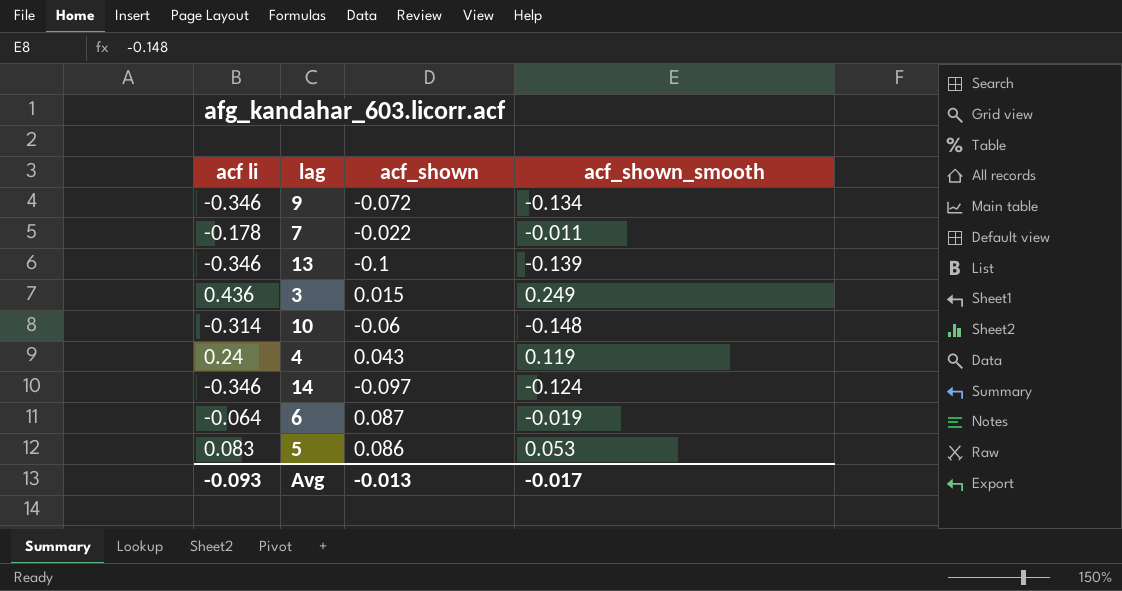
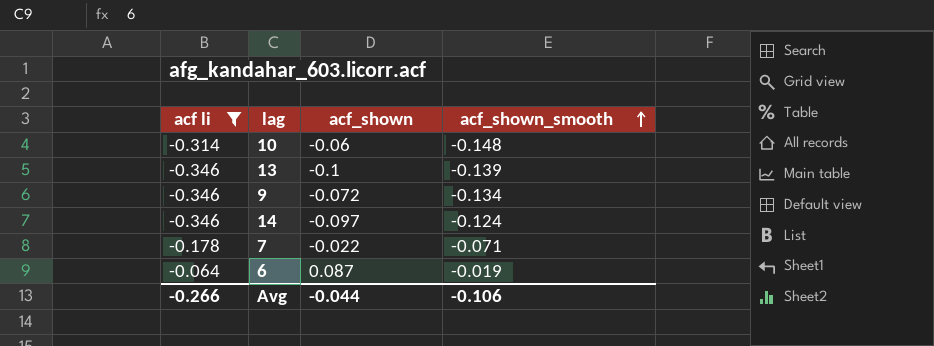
filter: none -> acf li <= -0.064
row order: none -> acf_shown_smooth ascending
7 | acf_shown_smooth: -0.011 -> -0.071
Avg | acf li: -0.093 -> -0.266
Avg | acf_shown: -0.013 -> -0.044
Avg | acf_shown_smooth: -0.017 -> -0.106

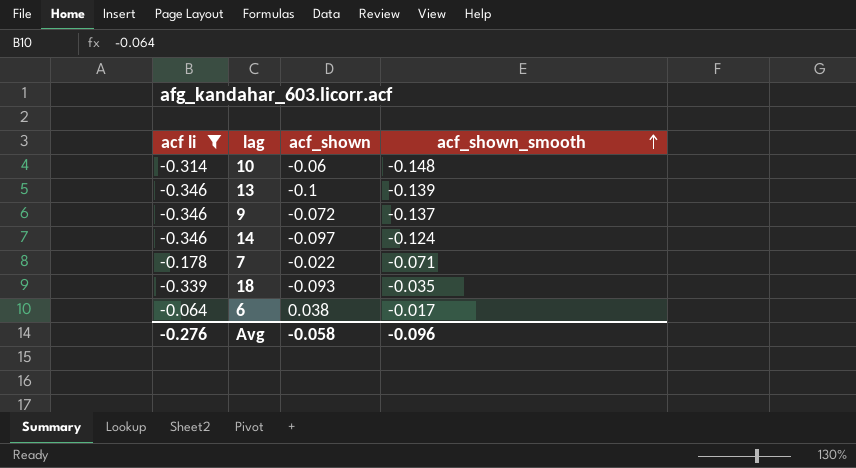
9 | acf_shown_smooth: -0.134 -> -0.137
row 18: none -> -0.339 | -0.093 | -0.035
6 | acf_shown: 0.087 -> 0.038
6 | acf_shown_smooth: -0.019 -> -0.017
Avg | acf li: -0.266 -> -0.276
Avg | acf_shown: -0.044 -> -0.058
Avg | acf_shown_smooth: -0.106 -> -0.096

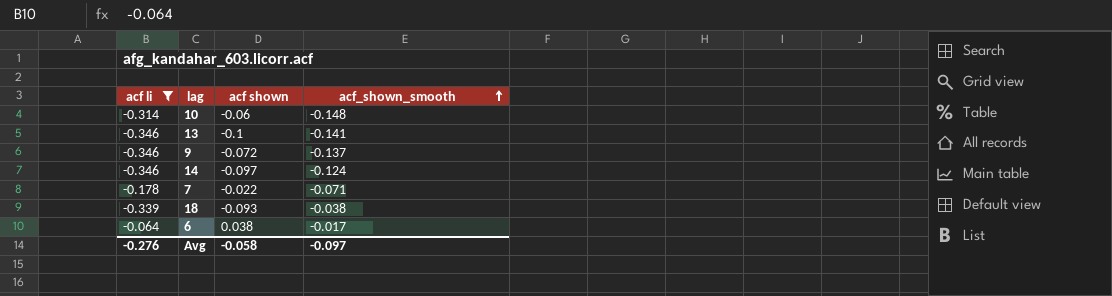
column name: acf_shown -> acf shown
13 | acf_shown_smooth: -0.139 -> -0.141
18 | acf_shown_smooth: -0.035 -> -0.038
Avg | acf_shown_smooth: -0.096 -> -0.097

